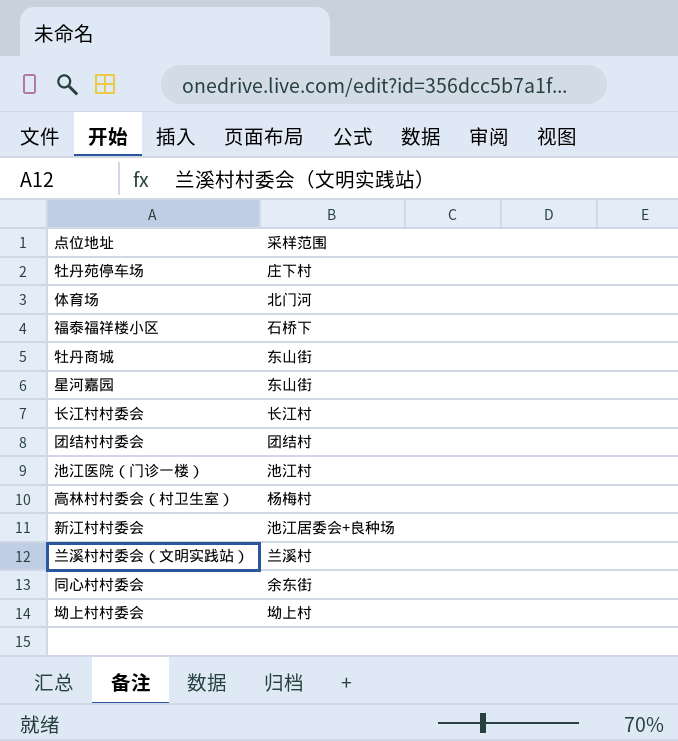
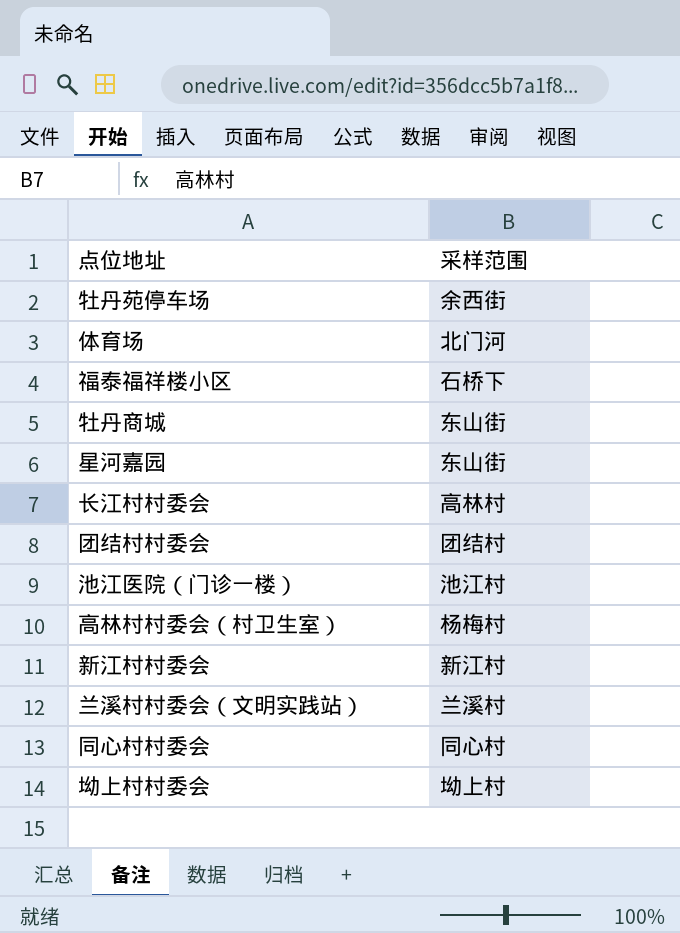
牡丹苑停车场 | 采样范围: 庄下村 -> 余西街
长江村村委会 | 采样范围: 长江村 -> 高林村
新江村村委会 | 采样范围: 池江居委会+良种场 -> 新江村
同心村村委会 | 采样范围: 余东街 -> 同心村

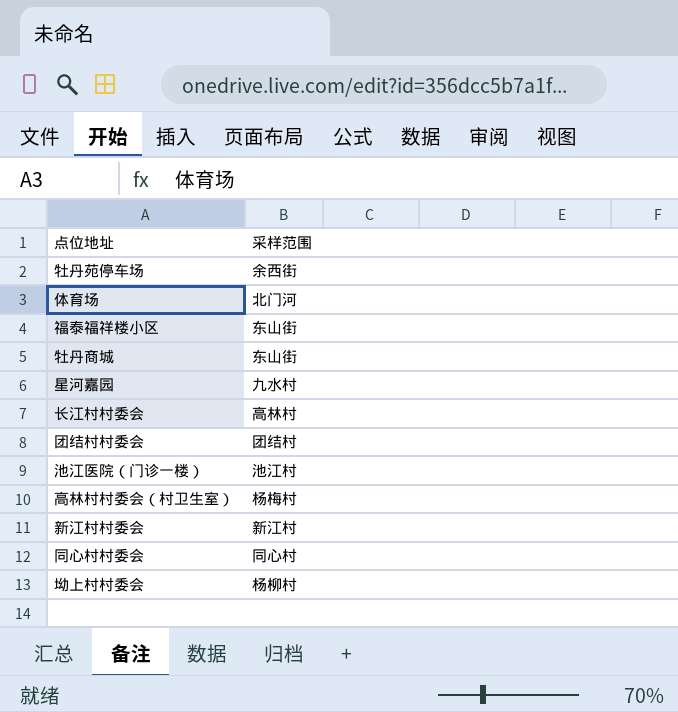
row 兰溪村村委会（文明实践站）: 兰溪村 -> none
福泰福祥楼小区 | 采样范围: 石桥下 -> 东山街
星河嘉园 | 采样范围: 东山街 -> 九水村
坳上村村委会 | 采样范围: 坳上村 -> 杨柳村

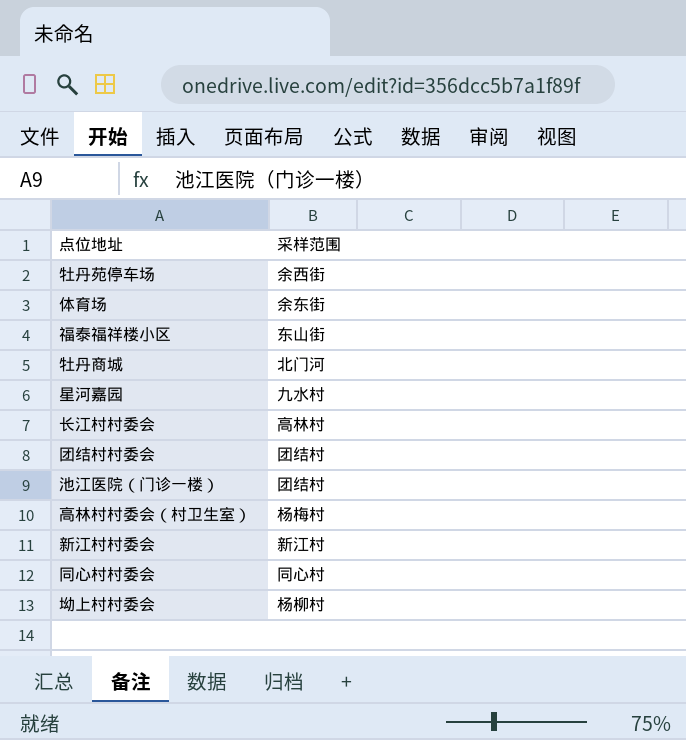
体育场 | 采样范围: 北门河 -> 余东街
牡丹商城 | 采样范围: 东山街 -> 北门河
池江医院（门诊一楼） | 采样范围: 池江村 -> 团结村

